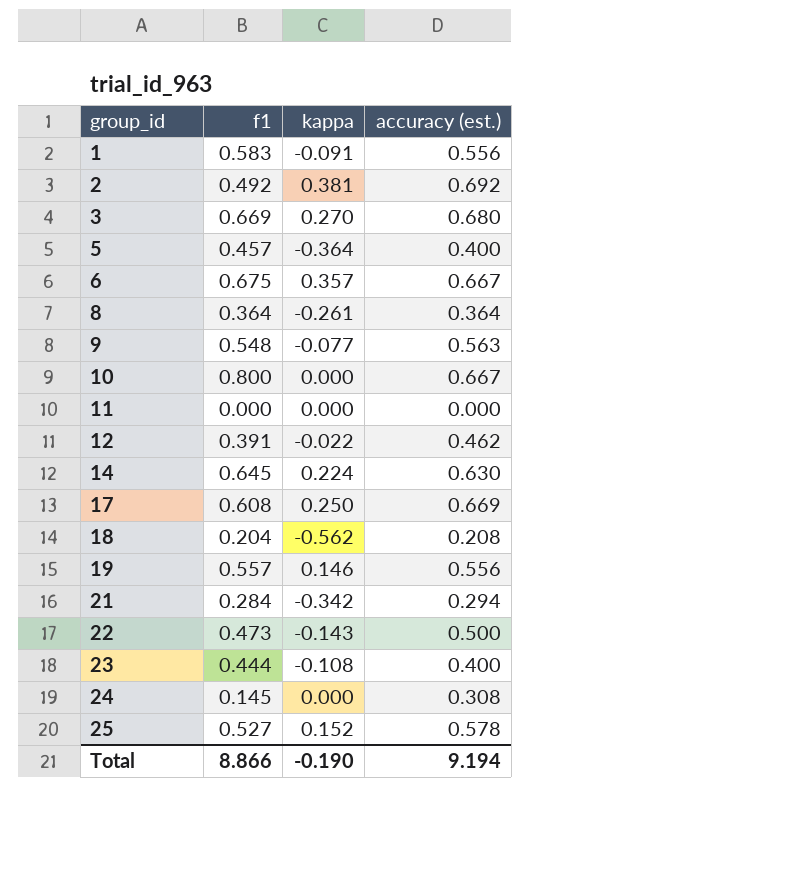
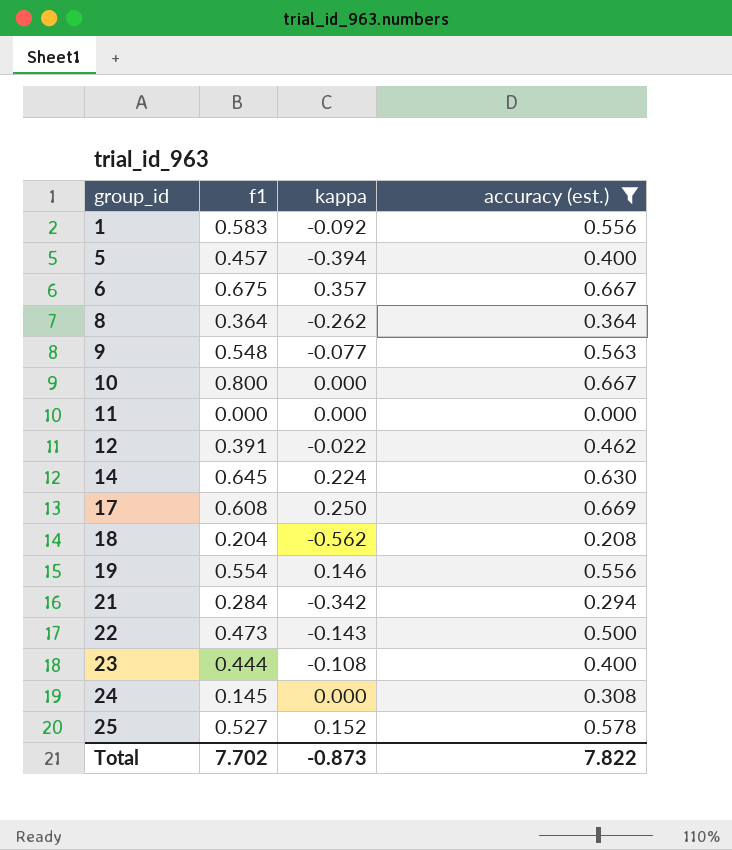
filter: none -> accuracy (est.) <= 0.669
1 | kappa: -0.091 -> -0.092
5 | kappa: -0.364 -> -0.394
8 | kappa: -0.261 -> -0.262
19 | f1: 0.557 -> 0.554
Total | f1: 8.866 -> 7.702
Total | kappa: -0.190 -> -0.873
Total | accuracy (est.): 9.194 -> 7.822

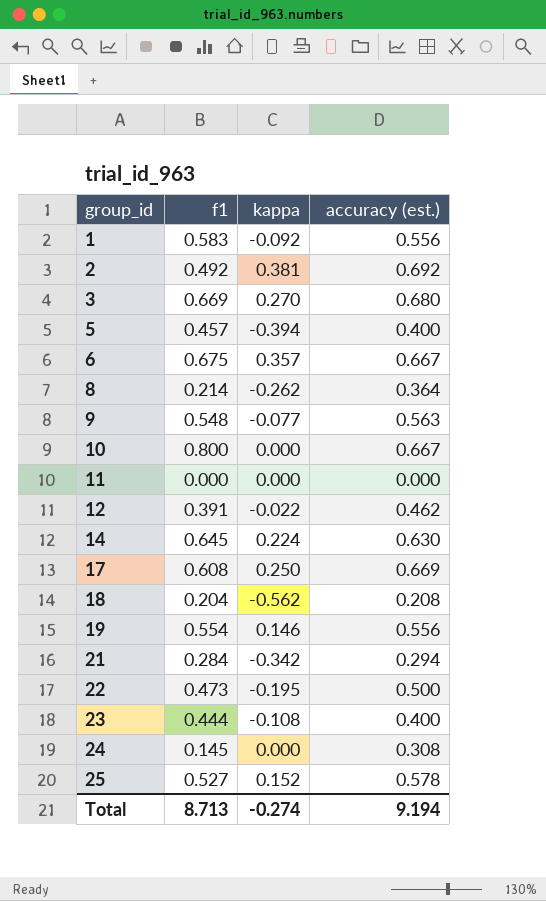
filter: accuracy (est.) <= 0.669 -> none
8 | f1: 0.364 -> 0.214
22 | kappa: -0.143 -> -0.195
Total | f1: 7.702 -> 8.713
Total | kappa: -0.873 -> -0.274
Total | accuracy (est.): 7.822 -> 9.194

